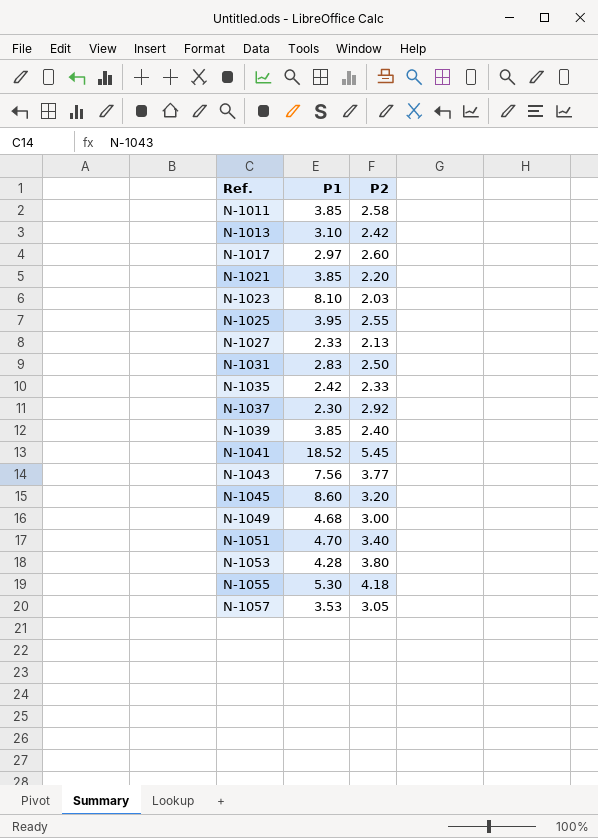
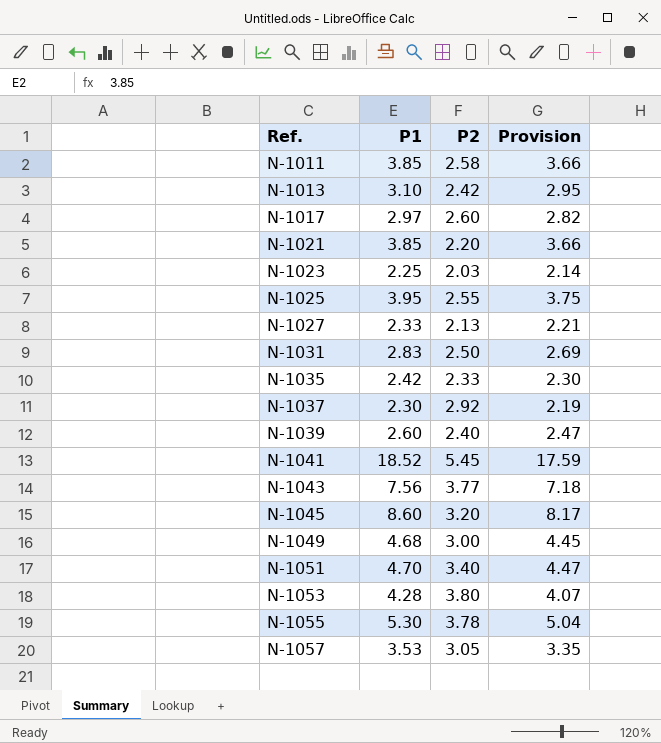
column Provision | formula: none -> [P1] * 0.95
N-1023 | P1: 8.10 -> 2.25
N-1039 | P1: 3.85 -> 2.60
N-1055 | P2: 4.18 -> 3.78

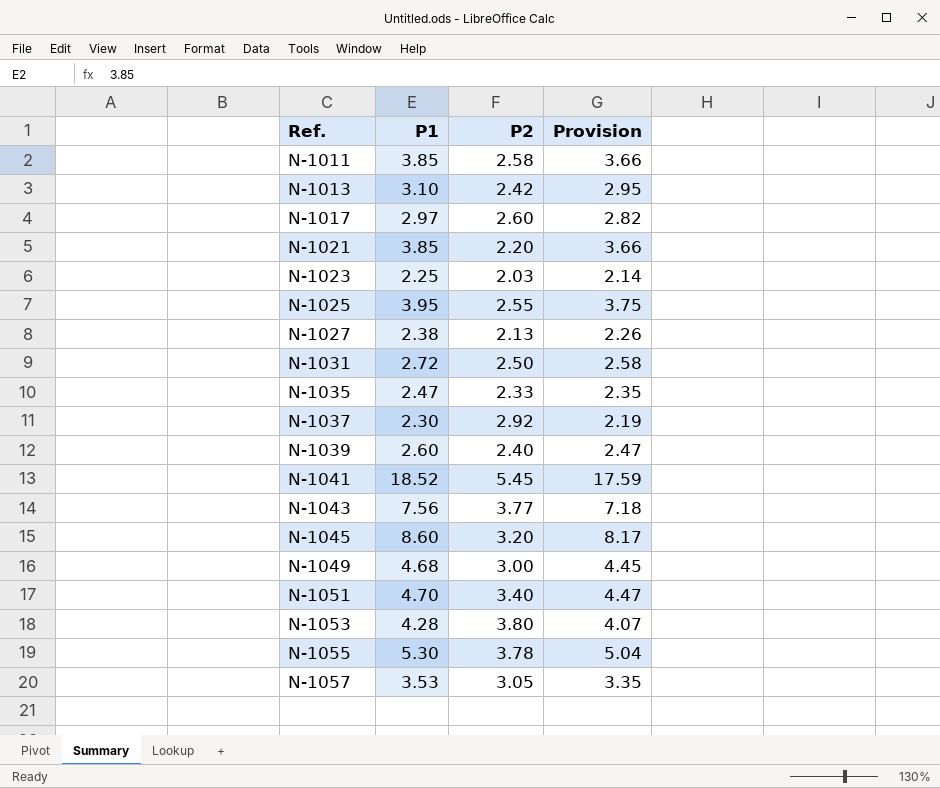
N-1027 | P1: 2.33 -> 2.38
N-1027 | Provision: 2.21 -> 2.26
N-1031 | P1: 2.83 -> 2.72
N-1031 | Provision: 2.69 -> 2.58
N-1035 | P1: 2.42 -> 2.47
N-1035 | Provision: 2.30 -> 2.35

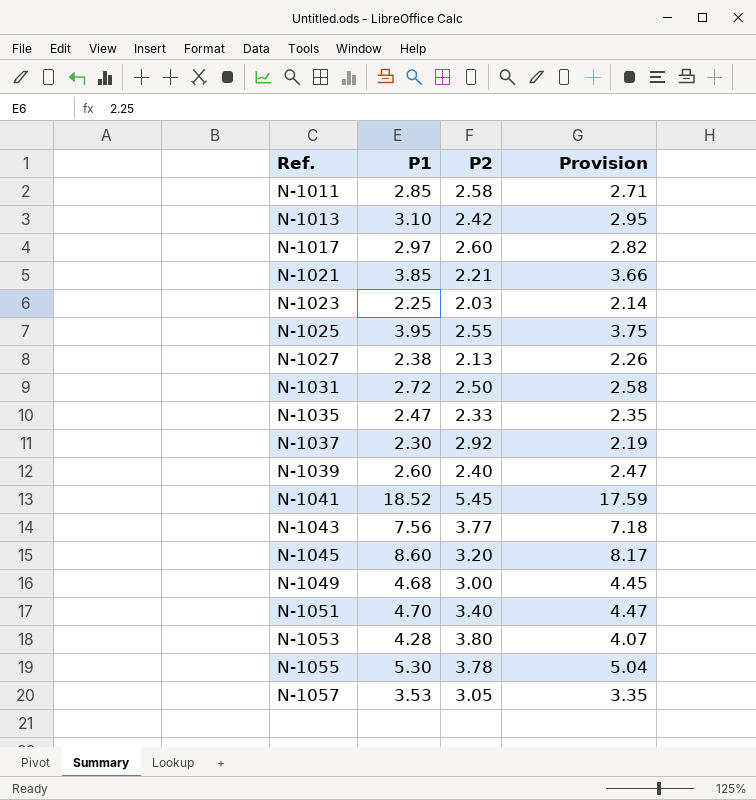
N-1011 | P1: 3.85 -> 2.85
N-1011 | Provision: 3.66 -> 2.71
N-1021 | P2: 2.20 -> 2.21

